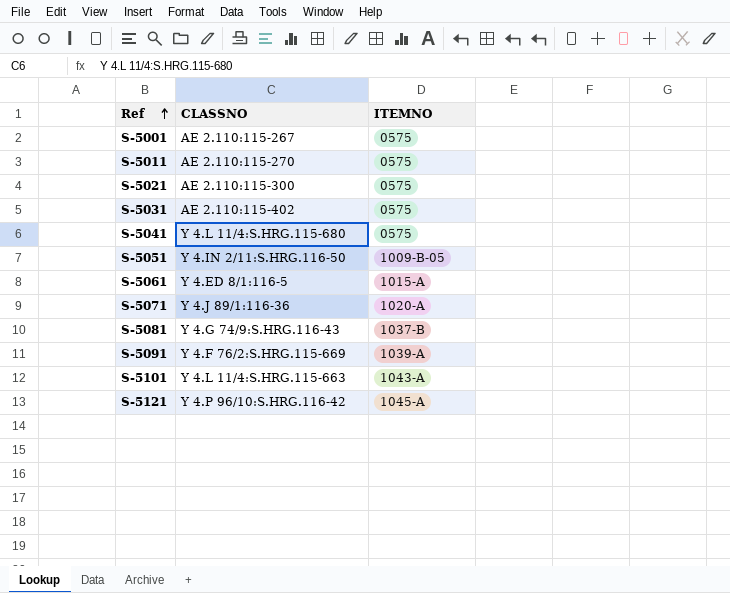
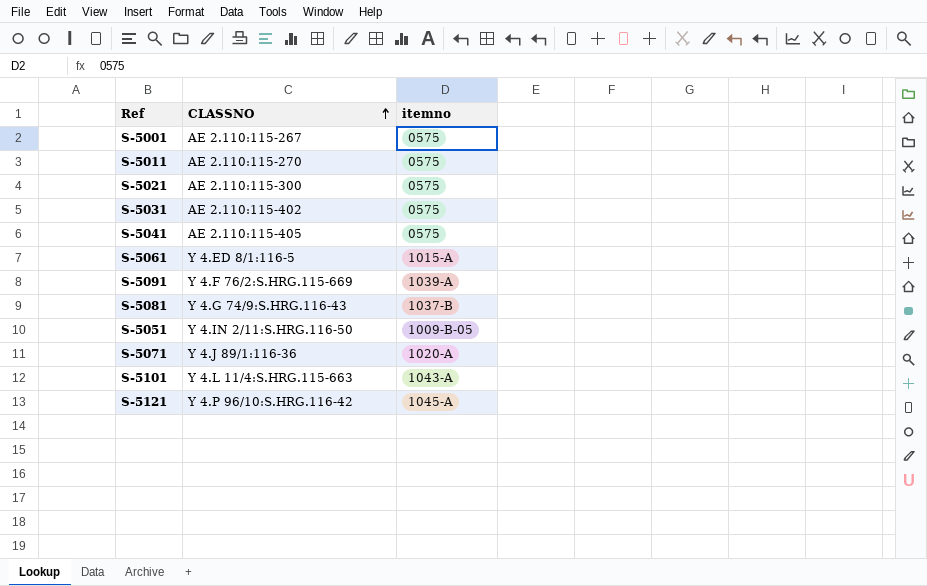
row order: Ref ascending -> CLASSNO ascending
column name: ITEMNO -> itemno
S-5041 | CLASSNO: Y 4.L 11/4:S.HRG.115-680 -> AE 2.110:115-405

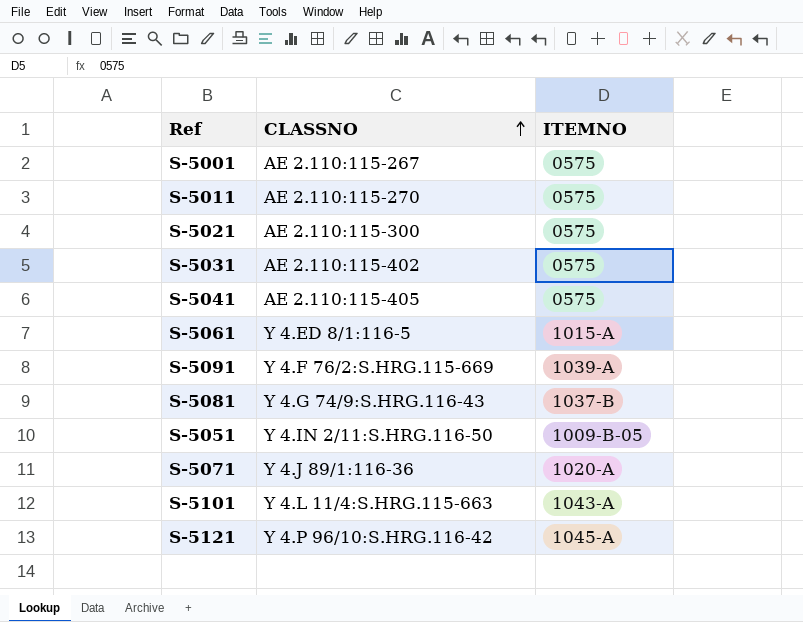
column name: itemno -> ITEMNO

